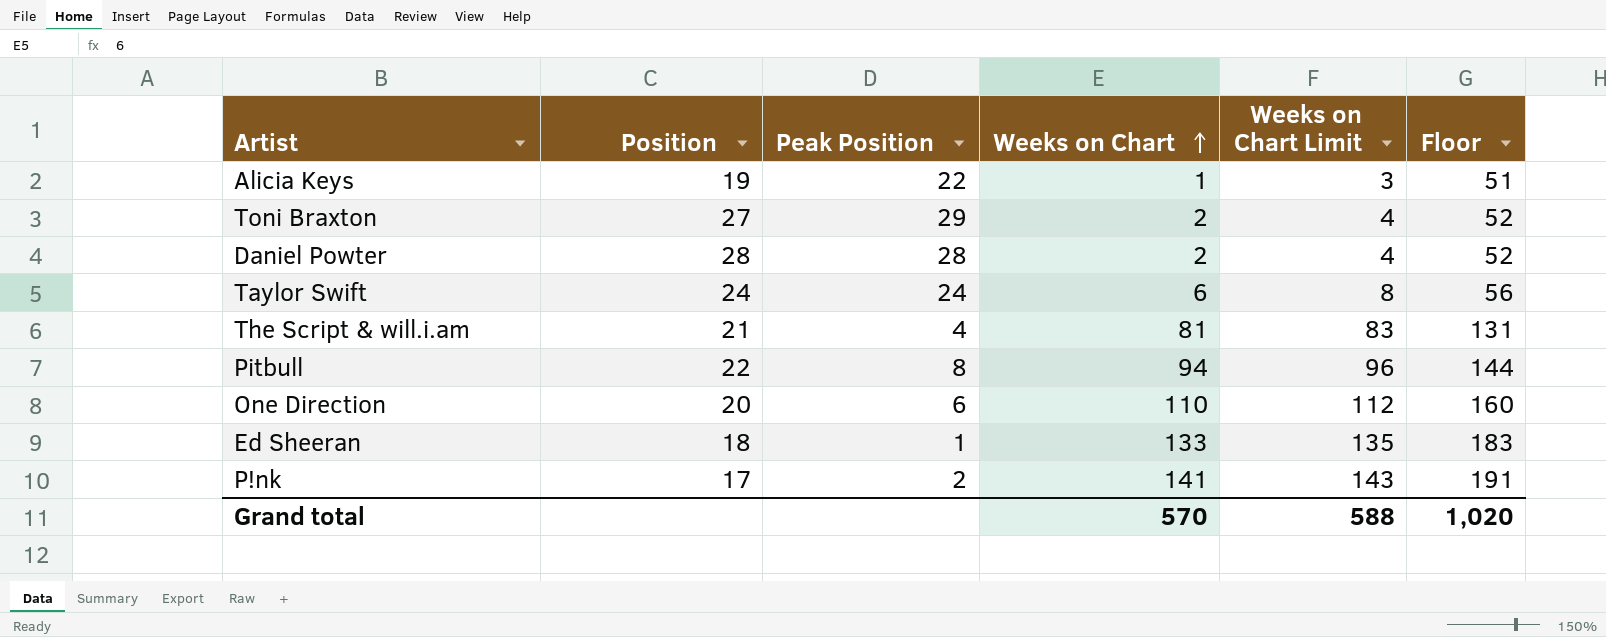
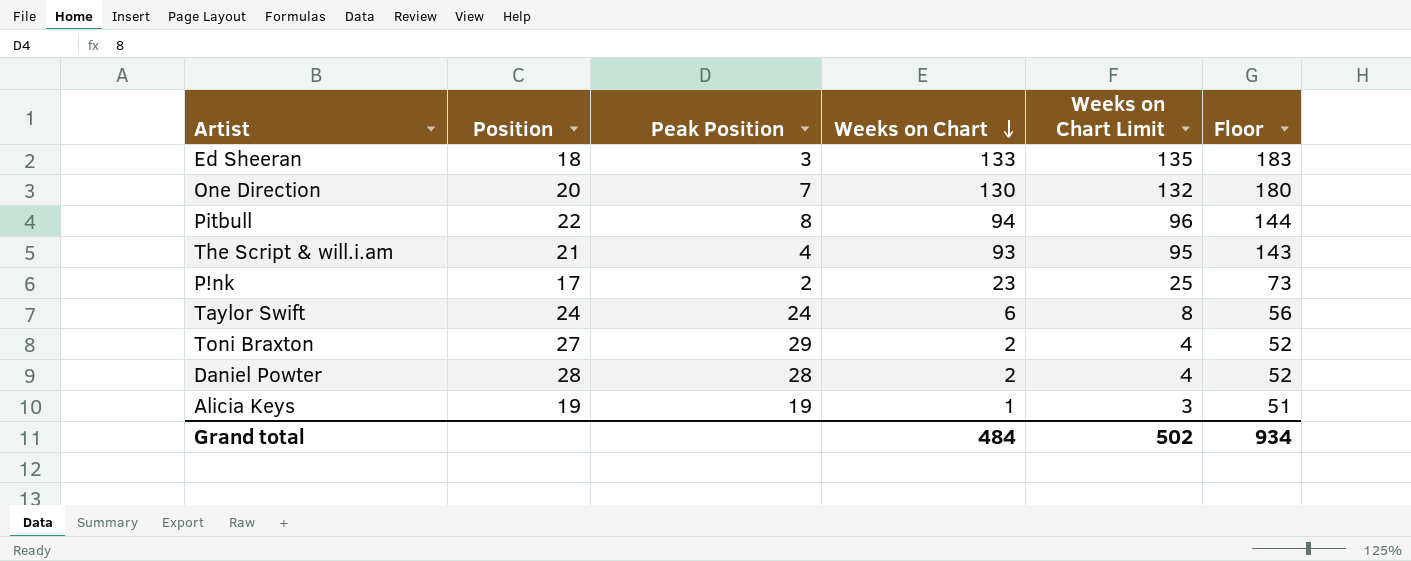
row order: Weeks on Chart ascending -> Weeks on Chart descending
Ed Sheeran | Peak Position: 1 -> 3
One Direction | Peak Position: 6 -> 7
One Direction | Weeks on Chart: 110 -> 130
One Direction | Weeks on Chart Limit: 112 -> 132
One Direction | Floor: 160 -> 180
The Script & will.i.am | Weeks on Chart: 81 -> 93
The Script & will.i.am | Weeks on Chart Limit: 83 -> 95
The Script & will.i.am | Floor: 131 -> 143
P!nk | Weeks on Chart: 141 -> 23
P!nk | Weeks on Chart Limit: 143 -> 25
P!nk | Floor: 191 -> 73
Alicia Keys | Peak Position: 22 -> 19
Grand total | Weeks on Chart: 570 -> 484
Grand total | Weeks on Chart Limit: 588 -> 502
Grand total | Floor: 1,020 -> 934

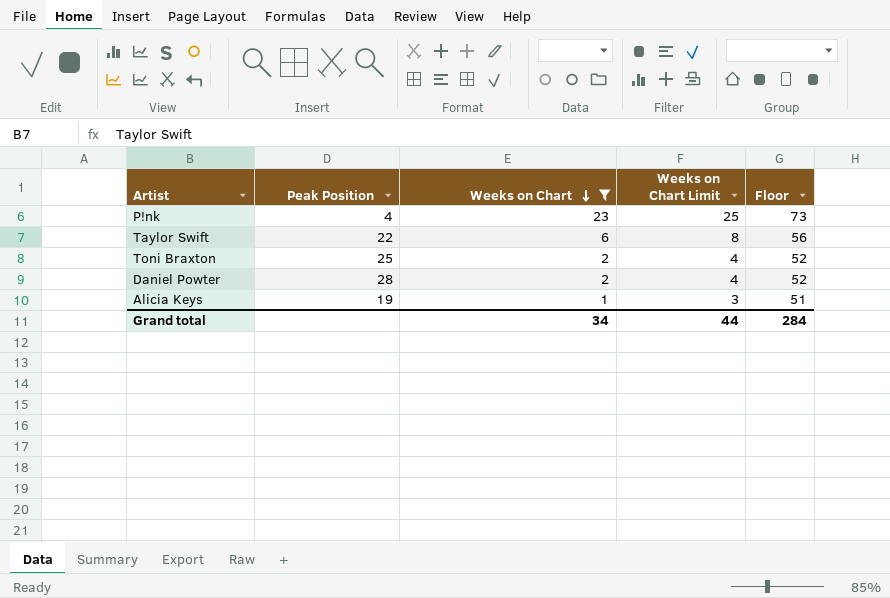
filter: none -> Weeks on Chart <= 23
column Position | position: 2 -> none
P!nk | Peak Position: 2 -> 4
Taylor Swift | Peak Position: 24 -> 22
Toni Braxton | Peak Position: 29 -> 25
Grand total | Weeks on Chart: 484 -> 34
Grand total | Weeks on Chart Limit: 502 -> 44
Grand total | Floor: 934 -> 284

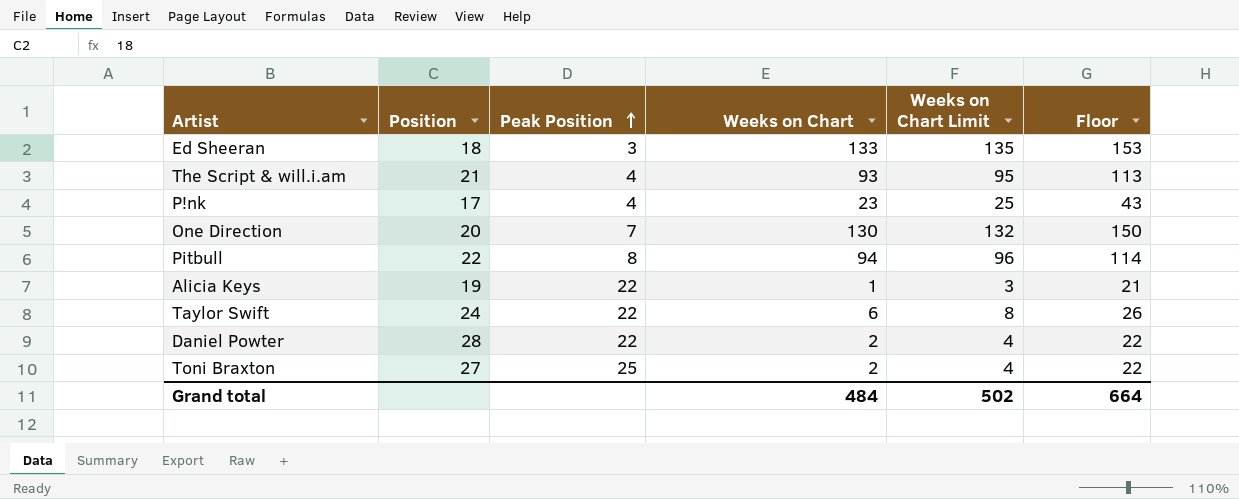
filter: Weeks on Chart <= 23 -> none
row order: Weeks on Chart descending -> Peak Position ascending
column Position | position: none -> 2
column Floor | formula: [Weeks on Chart] + 50 -> [Weeks on Chart] + 20
Alicia Keys | Peak Position: 19 -> 22
Daniel Powter | Peak Position: 28 -> 22
Grand total | Weeks on Chart: 34 -> 484
Grand total | Weeks on Chart Limit: 44 -> 502
Grand total | Floor: 284 -> 664

